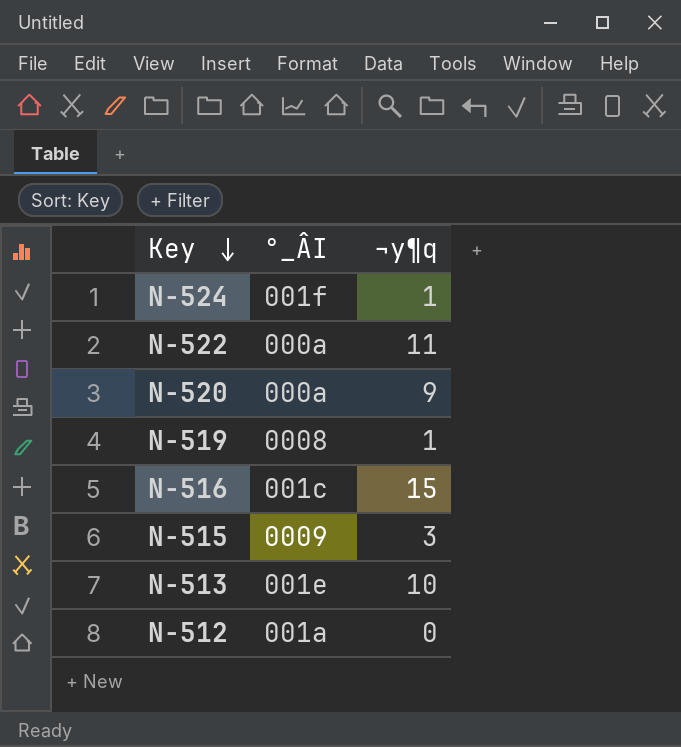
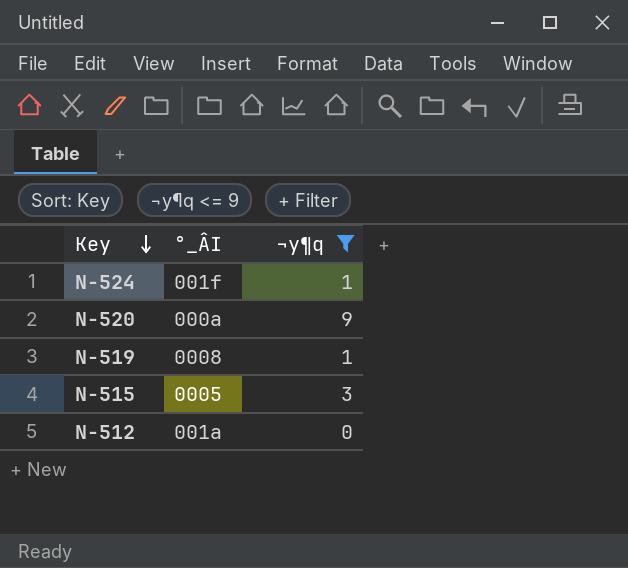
filter: none -> ¬y¶q <= 9
N-515 | °_ÂI: 0009 -> 0005

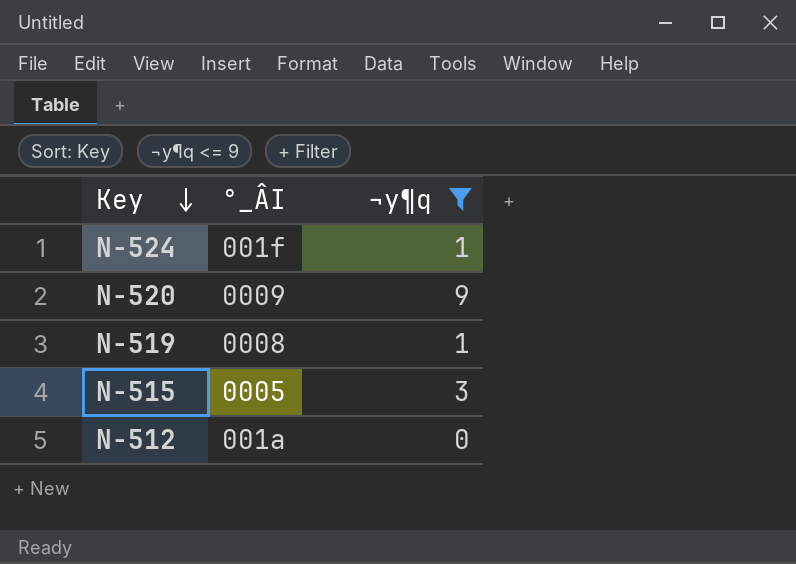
N-520 | °_ÂI: 000a -> 0009

